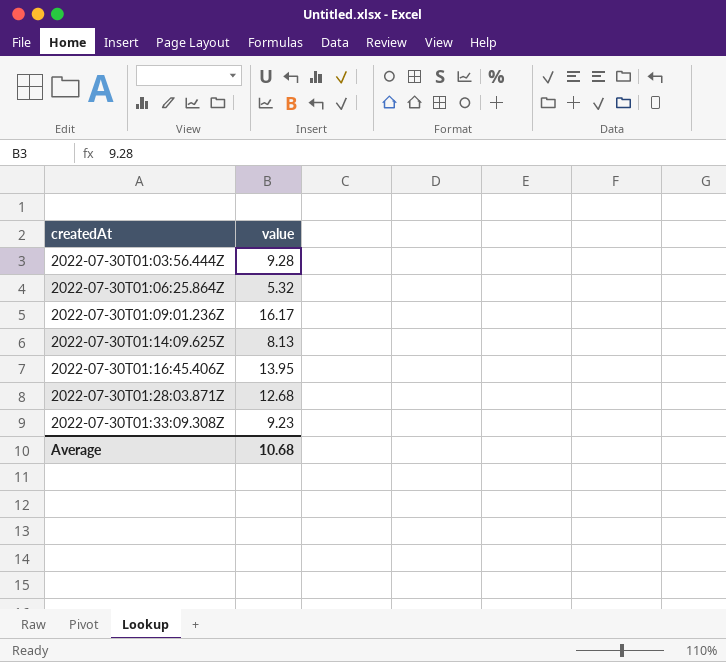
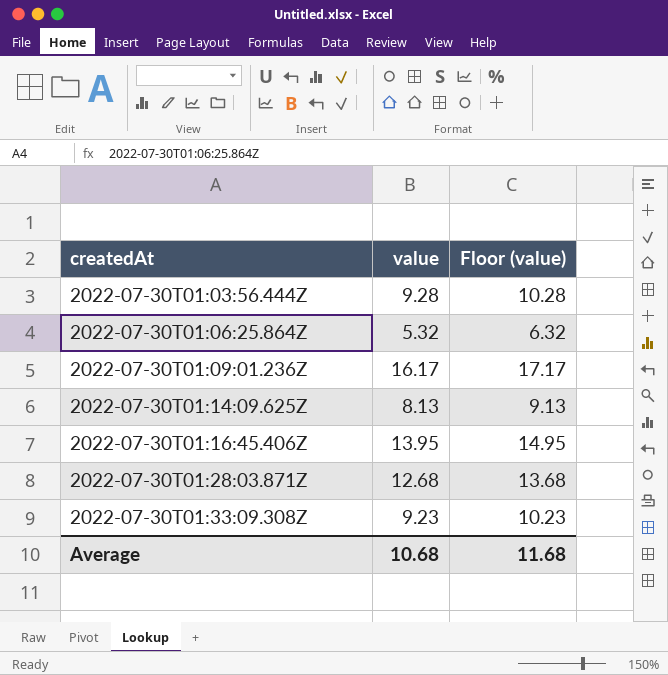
column Floor (value) | formula: none -> [value] + 1

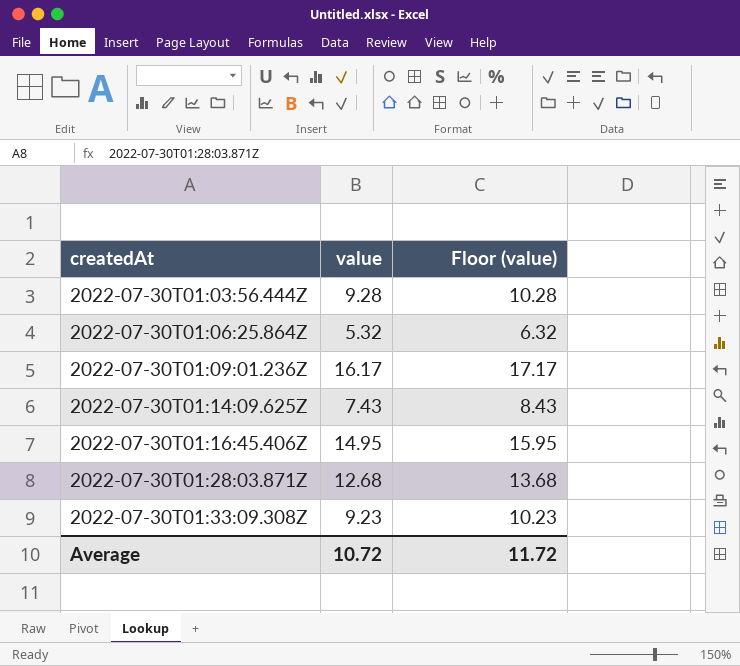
2022-07-30T01:14:09.625Z | value: 8.13 -> 7.43
2022-07-30T01:14:09.625Z | Floor (value): 9.13 -> 8.43
2022-07-30T01:16:45.406Z | value: 13.95 -> 14.95
2022-07-30T01:16:45.406Z | Floor (value): 14.95 -> 15.95
Average | value: 10.68 -> 10.72
Average | Floor (value): 11.68 -> 11.72

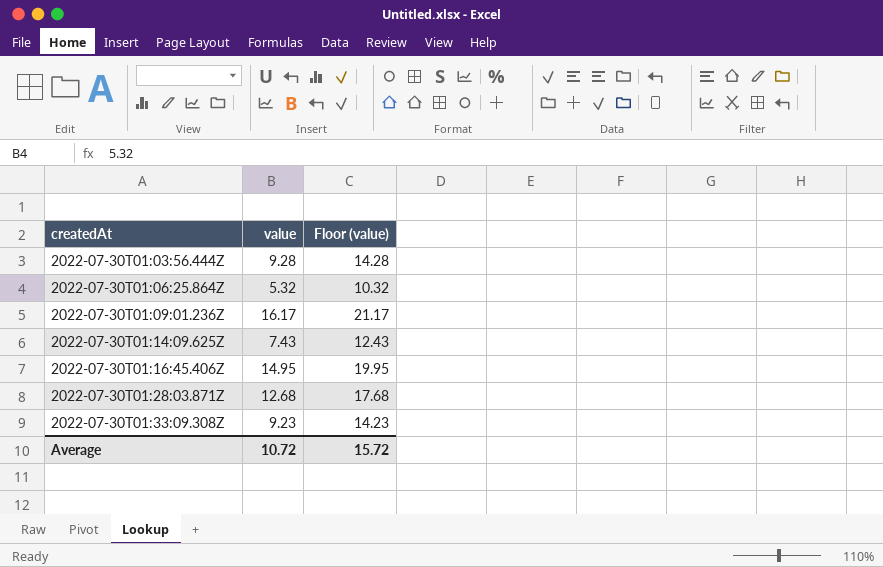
column Floor (value) | formula: [value] + 1 -> [value] + 5
Average | Floor (value): 11.72 -> 15.72

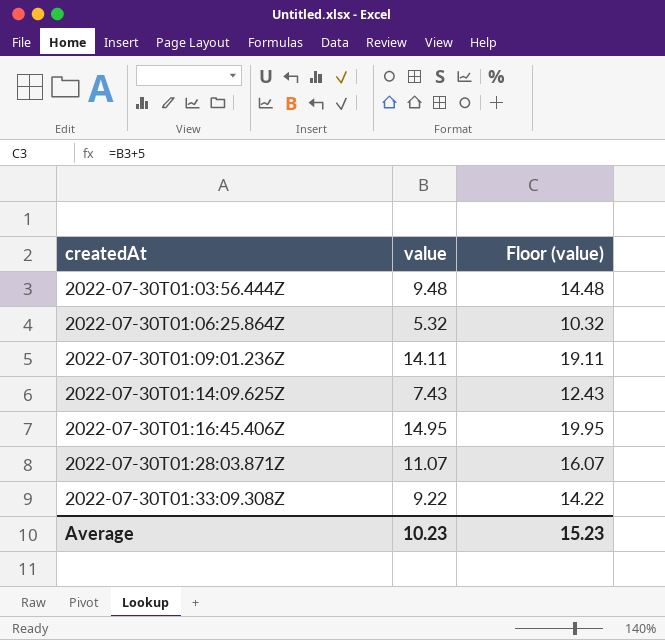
2022-07-30T01:03:56.444Z | value: 9.28 -> 9.48
2022-07-30T01:03:56.444Z | Floor (value): 14.28 -> 14.48
2022-07-30T01:09:01.236Z | value: 16.17 -> 14.11
2022-07-30T01:09:01.236Z | Floor (value): 21.17 -> 19.11
2022-07-30T01:28:03.871Z | value: 12.68 -> 11.07
2022-07-30T01:28:03.871Z | Floor (value): 17.68 -> 16.07
2022-07-30T01:33:09.308Z | value: 9.23 -> 9.22
2022-07-30T01:33:09.308Z | Floor (value): 14.23 -> 14.22
Average | value: 10.72 -> 10.23
Average | Floor (value): 15.72 -> 15.23

